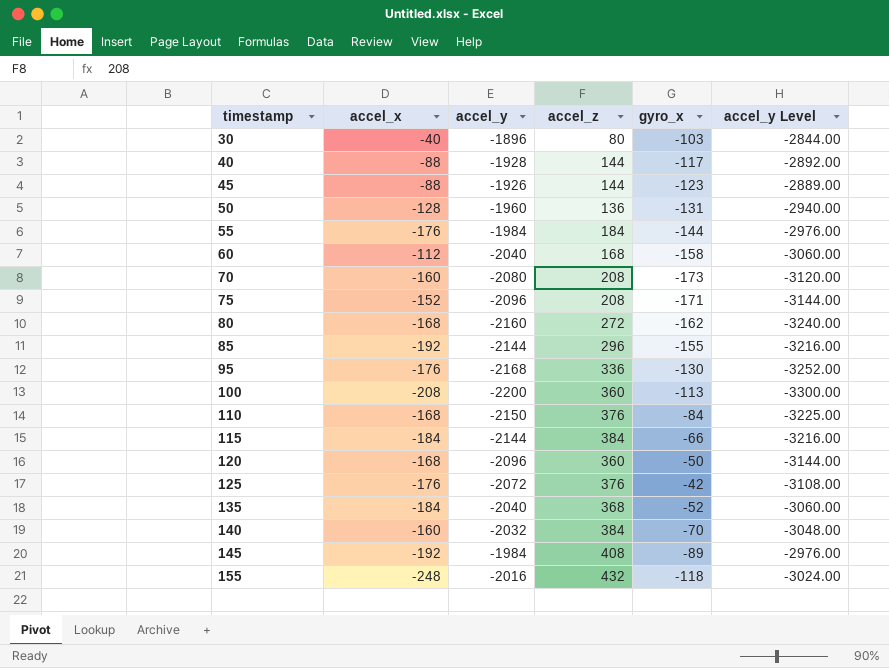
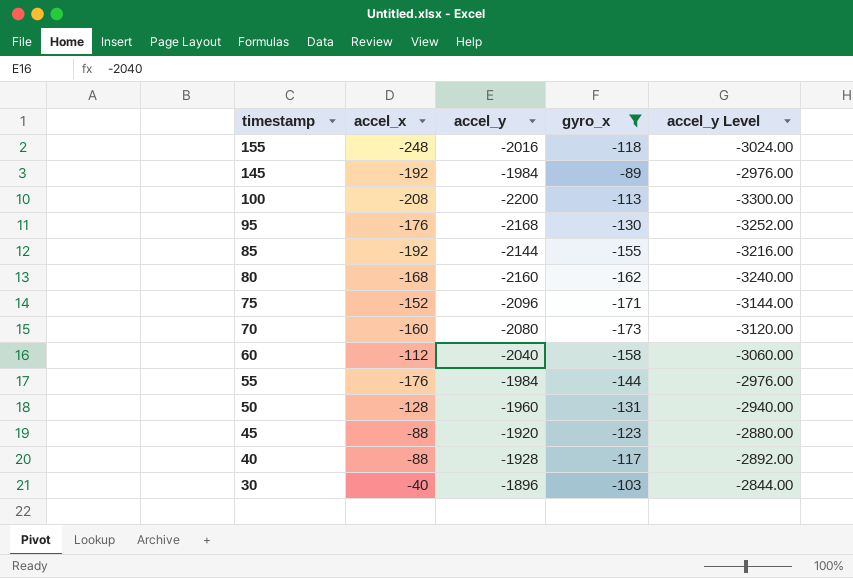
filter: none -> gyro_x <= -89
row order: timestamp ascending -> timestamp descending
column accel_z | position: 4 -> none
45 | accel_y: -1926 -> -1920
45 | accel_y Level: -2889.00 -> -2880.00

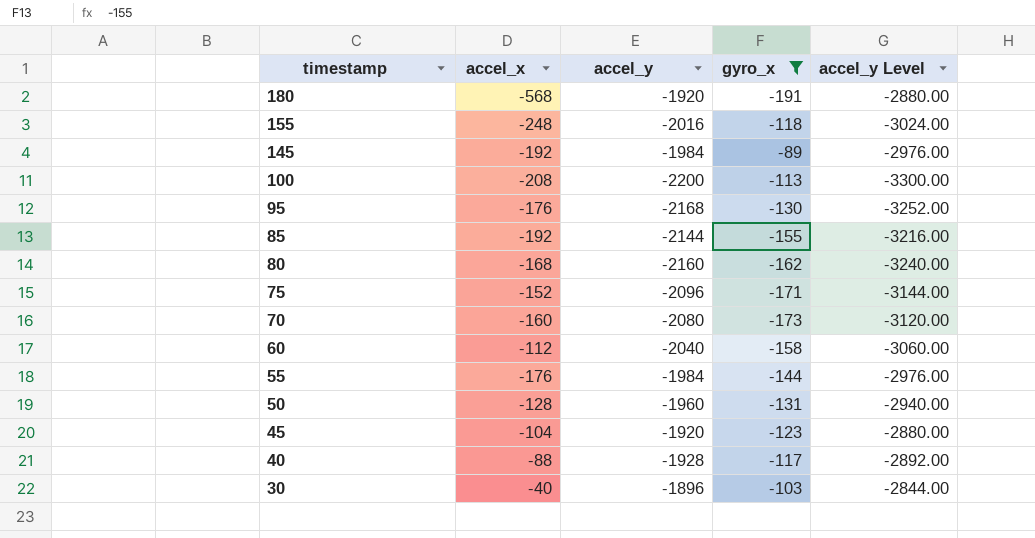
row 180: none -> -568 | -1920 | -191 | -2880.00
45 | accel_x: -88 -> -104

